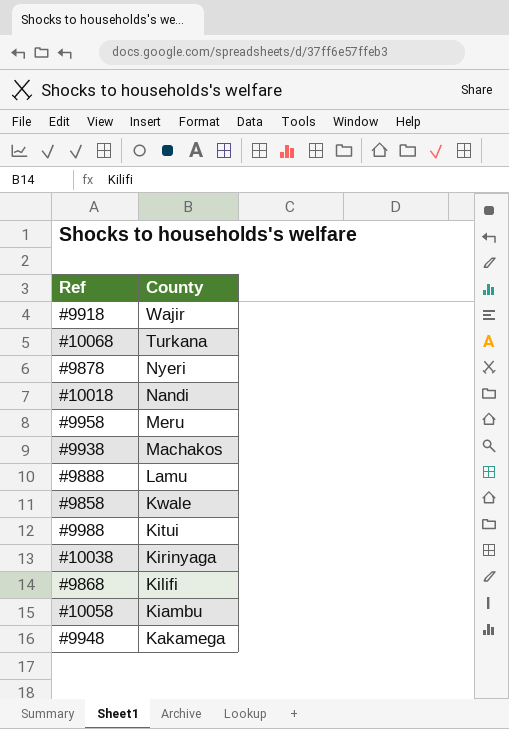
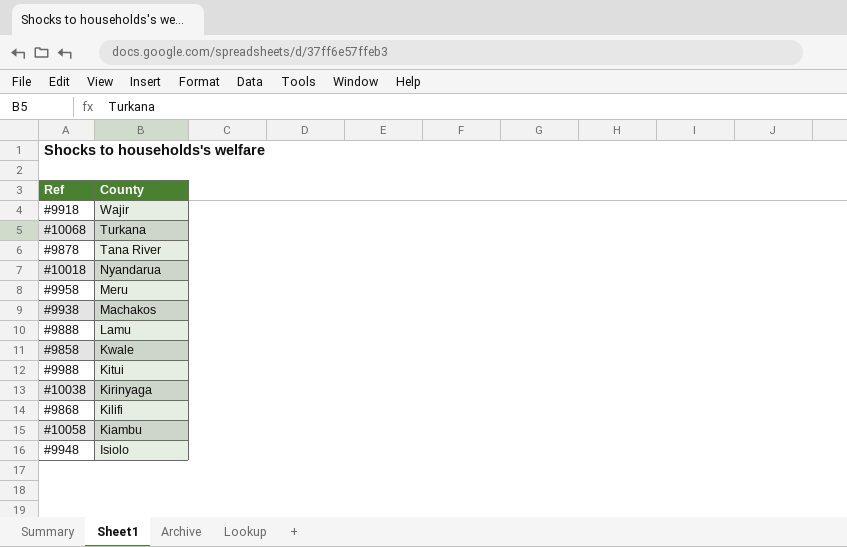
#9878 | County: Nyeri -> Tana River
#10018 | County: Nandi -> Nyandarua
#9948 | County: Kakamega -> Isiolo

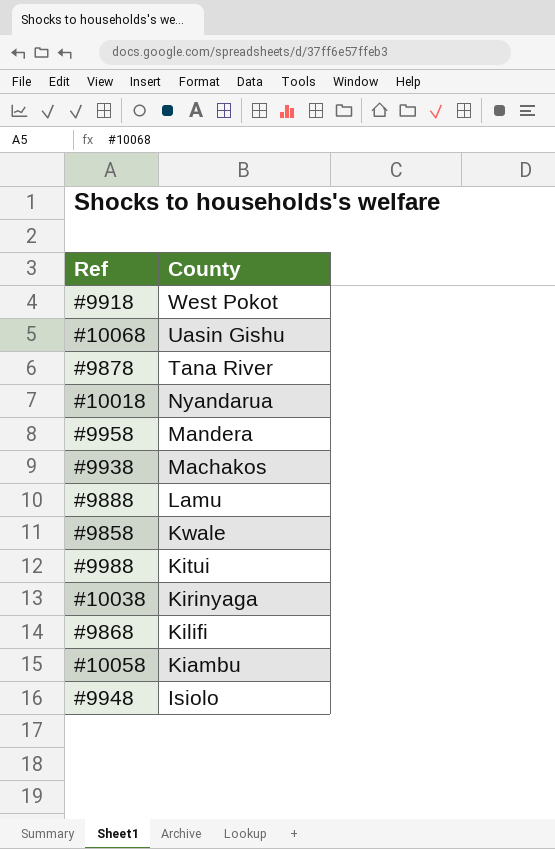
#9918 | County: Wajir -> West Pokot
#10068 | County: Turkana -> Uasin Gishu
#9958 | County: Meru -> Mandera

